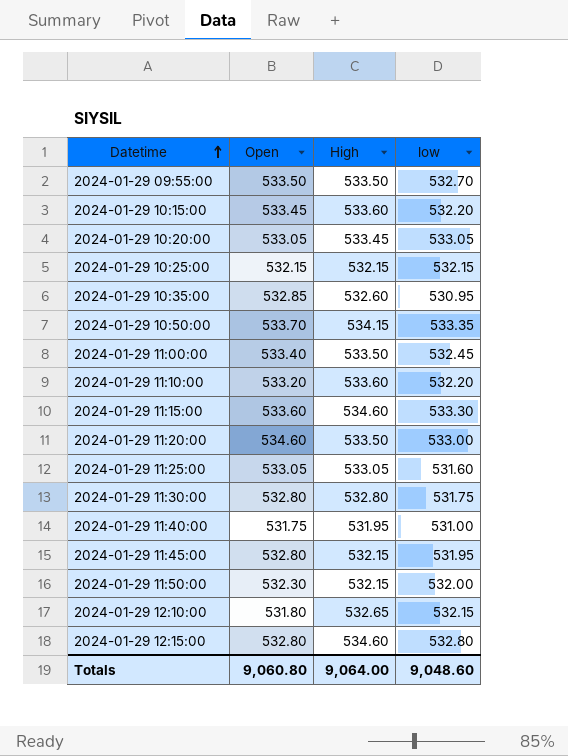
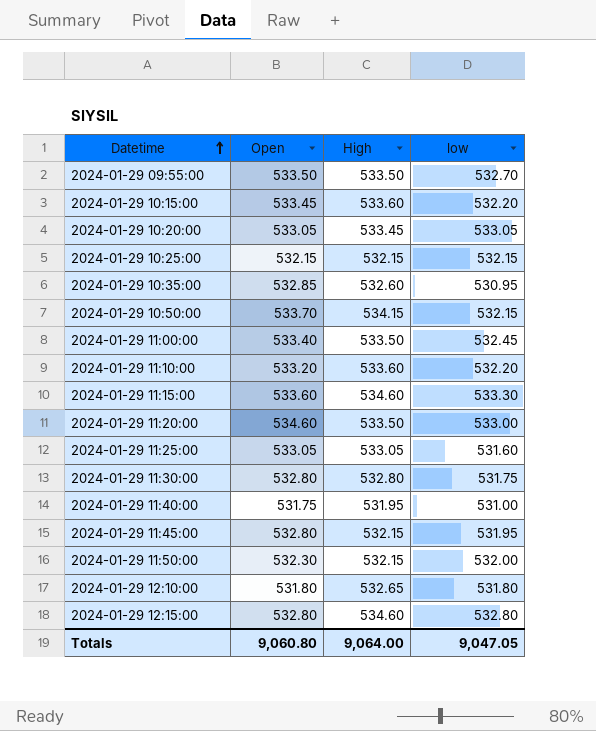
2024-01-29 10:50:00 | low: 533.35 -> 532.15
2024-01-29 12:10:00 | low: 532.15 -> 531.80
Totals | low: 9,048.60 -> 9,047.05

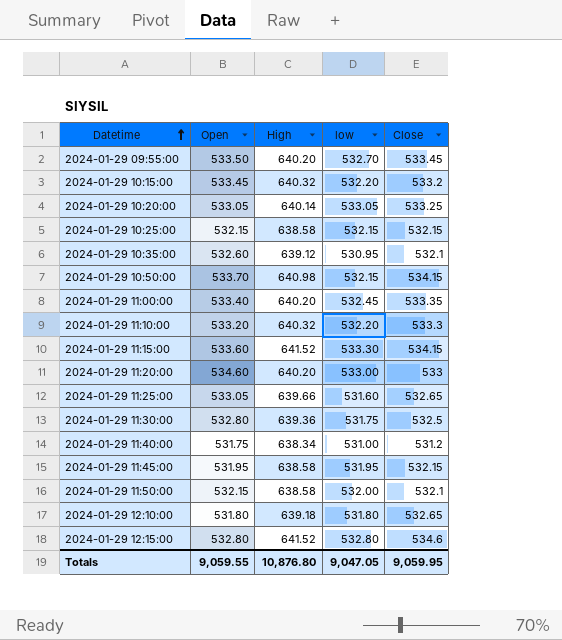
column Close | position: none -> 5
2024-01-29 09:55:00 | High: 533.50 -> 640.20
2024-01-29 10:15:00 | High: 533.60 -> 640.32
2024-01-29 10:20:00 | High: 533.45 -> 640.14
2024-01-29 10:25:00 | High: 532.15 -> 638.58
2024-01-29 10:35:00 | Open: 532.85 -> 532.60
2024-01-29 10:35:00 | High: 532.60 -> 639.12
2024-01-29 10:50:00 | High: 534.15 -> 640.98
2024-01-29 11:00:00 | High: 533.50 -> 640.20
2024-01-29 11:10:00 | High: 533.60 -> 640.32
2024-01-29 11:15:00 | High: 534.60 -> 641.52
2024-01-29 11:20:00 | High: 533.50 -> 640.20
2024-01-29 11:25:00 | High: 533.05 -> 639.66
2024-01-29 11:30:00 | High: 532.80 -> 639.36
2024-01-29 11:40:00 | High: 531.95 -> 638.34
2024-01-29 11:45:00 | Open: 532.80 -> 531.95
2024-01-29 11:45:00 | High: 532.15 -> 638.58
2024-01-29 11:50:00 | Open: 532.30 -> 532.15
2024-01-29 11:50:00 | High: 532.15 -> 638.58
2024-01-29 12:10:00 | High: 532.65 -> 639.18
2024-01-29 12:15:00 | High: 534.60 -> 641.52
Totals | Open: 9,060.80 -> 9,059.55
Totals | High: 9,064.00 -> 10,876.80

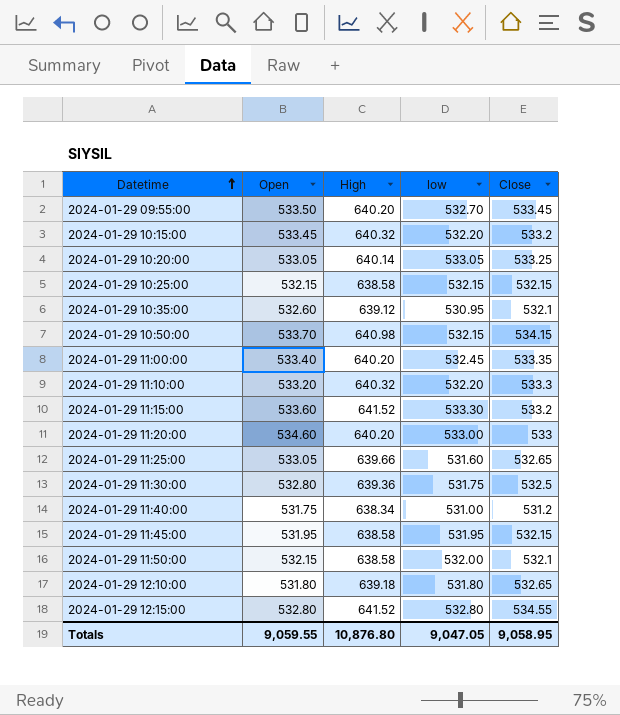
2024-01-29 11:15:00 | Close: 534.15 -> 533.2
2024-01-29 12:15:00 | Close: 534.6 -> 534.55
Totals | Close: 9,059.95 -> 9,058.95

